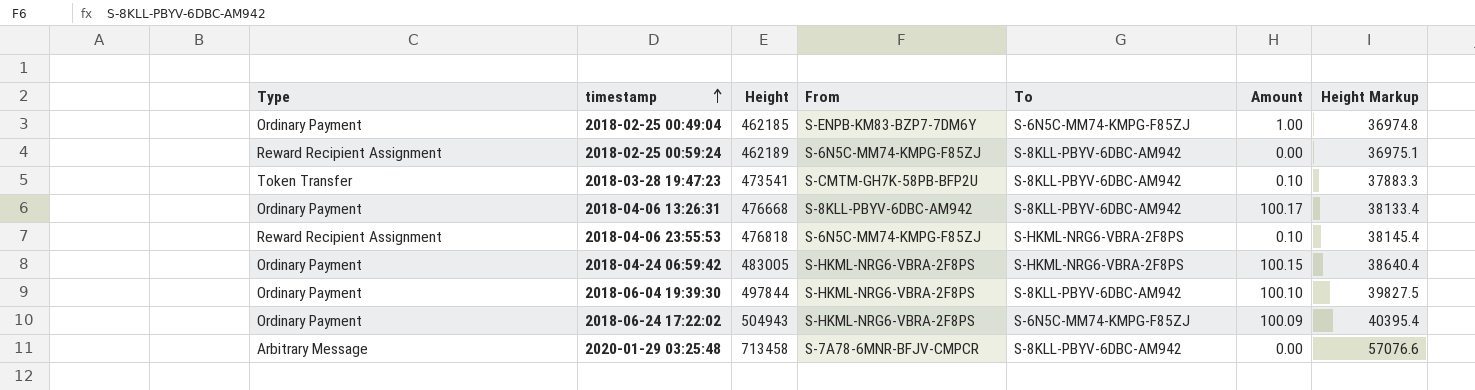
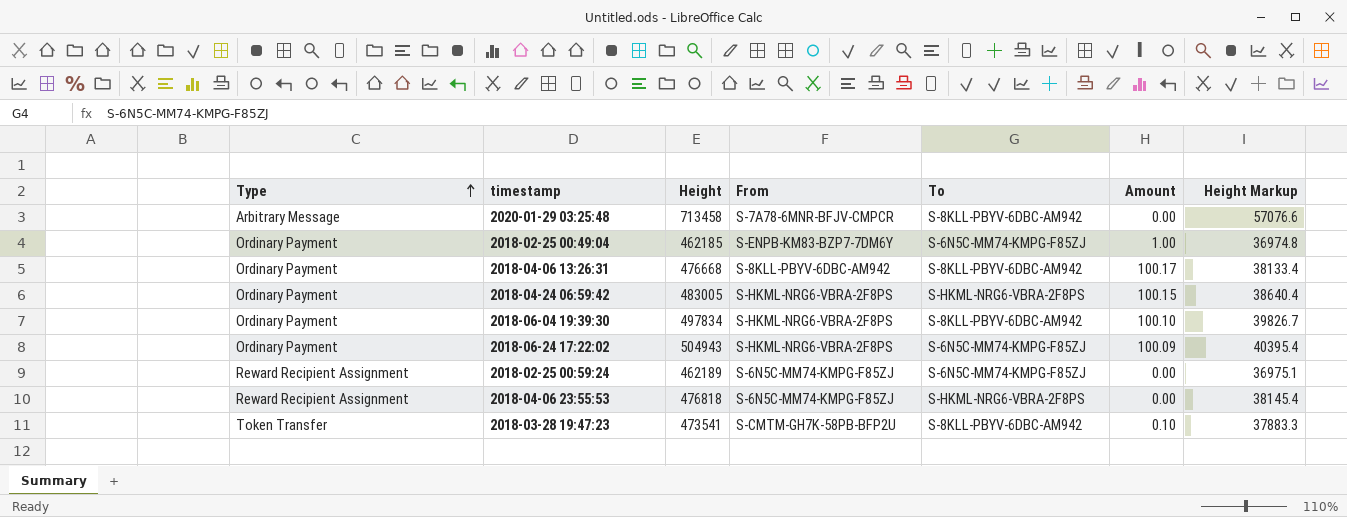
row order: timestamp ascending -> Type ascending
2018-06-04 19:39:30 | Height: 497844 -> 497834
2018-06-04 19:39:30 | Height Markup: 39827.5 -> 39826.7
2018-02-25 00:59:24 | To: S-8KLL-PBYV-6DBC-AM942 -> S-6N5C-MM74-KMPG-F85ZJ
2018-04-06 23:55:53 | Amount: 0.10 -> 0.00

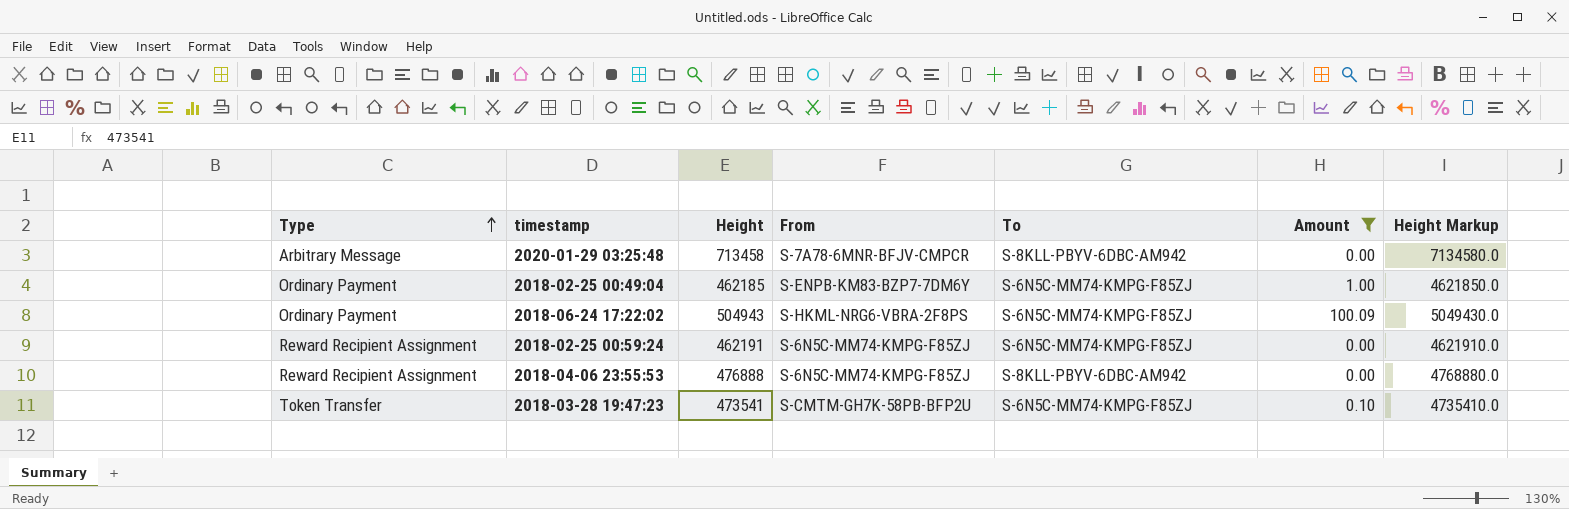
filter: none -> Amount <= 100.09
column Height Markup | formula: [Height] * 0.08 -> [Height] * 10
2018-02-25 00:59:24 | Height: 462189 -> 462191
2018-04-06 23:55:53 | Height: 476818 -> 476888
2018-04-06 23:55:53 | To: S-HKML-NRG6-VBRA-2F8PS -> S-8KLL-PBYV-6DBC-AM942
2018-03-28 19:47:23 | To: S-8KLL-PBYV-6DBC-AM942 -> S-6N5C-MM74-KMPG-F85ZJ

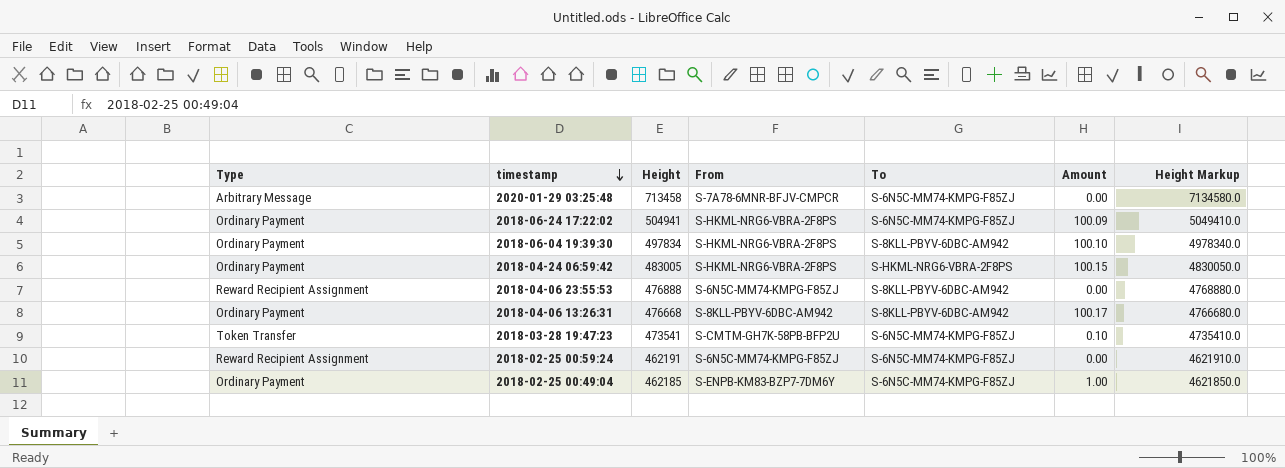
filter: Amount <= 100.09 -> none
row order: Type ascending -> timestamp descending
2020-01-29 03:25:48 | To: S-8KLL-PBYV-6DBC-AM942 -> S-6N5C-MM74-KMPG-F85ZJ
2018-06-24 17:22:02 | Height: 504943 -> 504941
2018-06-24 17:22:02 | Height Markup: 5049430.0 -> 5049410.0

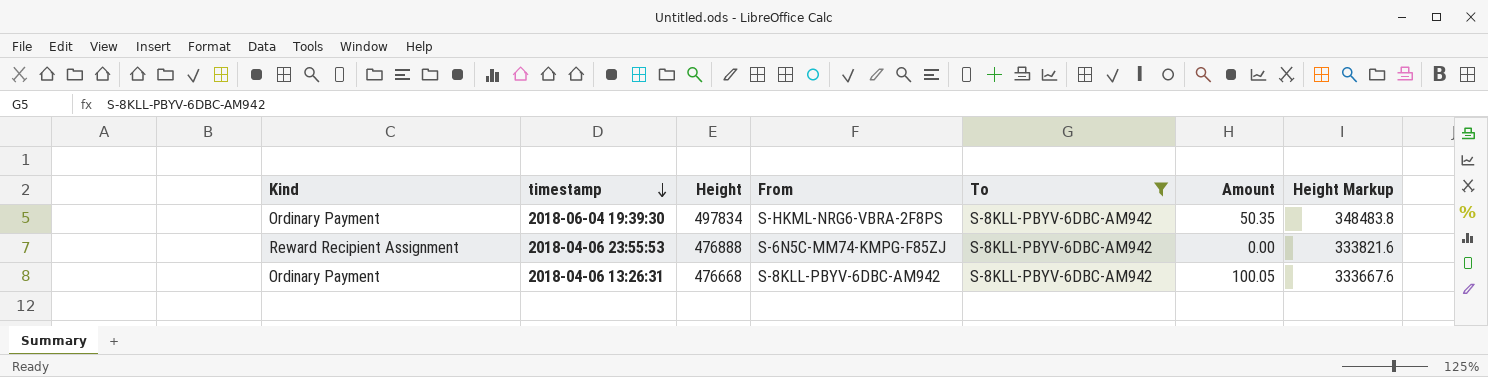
filter: none -> To = S-8KLL-PBYV-6DBC-AM942
column name: Type -> Kind
column Height Markup | formula: [Height] * 10 -> [Height] * 0.7
2018-06-04 19:39:30 | Amount: 100.10 -> 50.35
2018-04-06 13:26:31 | Amount: 100.17 -> 100.05

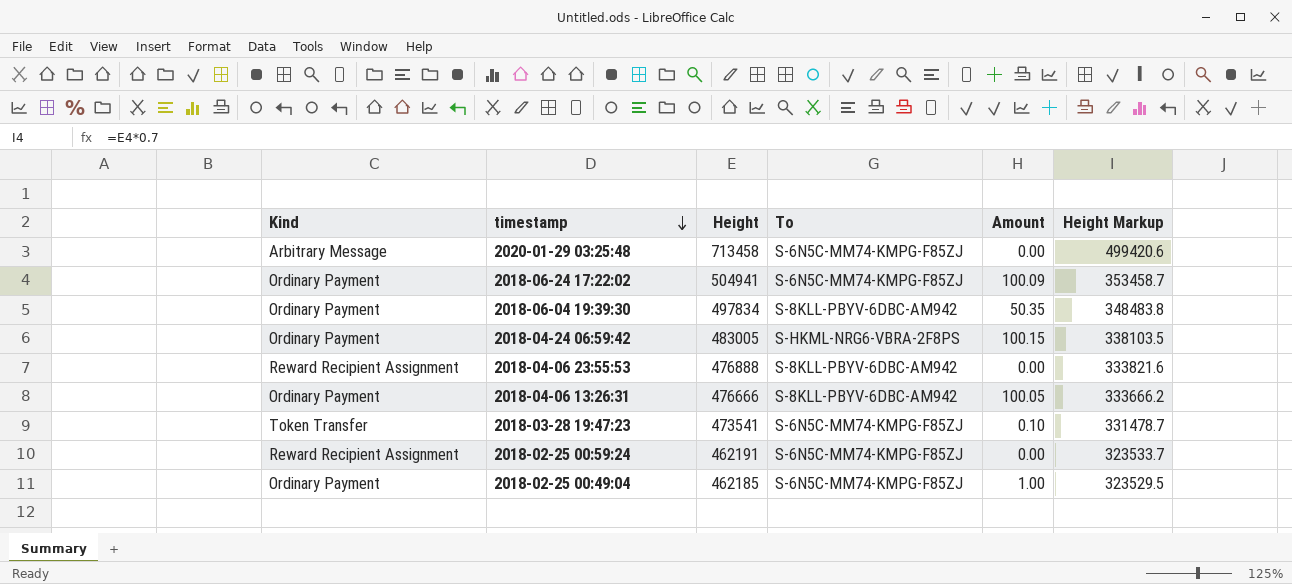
filter: To = S-8KLL-PBYV-6DBC-AM942 -> none
column From | position: 4 -> none
2018-04-06 13:26:31 | Height: 476668 -> 476666
2018-04-06 13:26:31 | Height Markup: 333667.6 -> 333666.2

